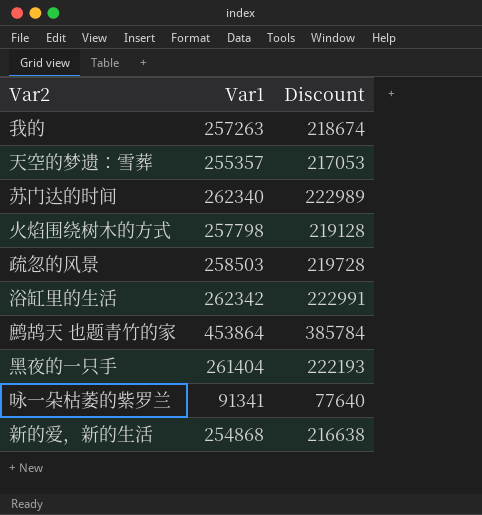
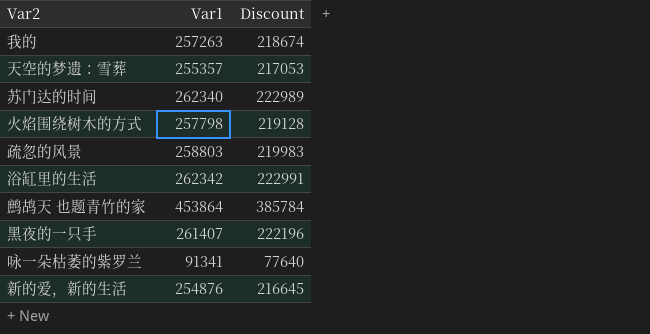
疏忽的风景 | Var1: 258503 -> 258803
疏忽的风景 | Discount: 219728 -> 219983
黑夜的一只手 | Var1: 261404 -> 261407
黑夜的一只手 | Discount: 222193 -> 222196
新的爱，新的生活 | Var1: 254868 -> 254876
新的爱，新的生活 | Discount: 216638 -> 216645

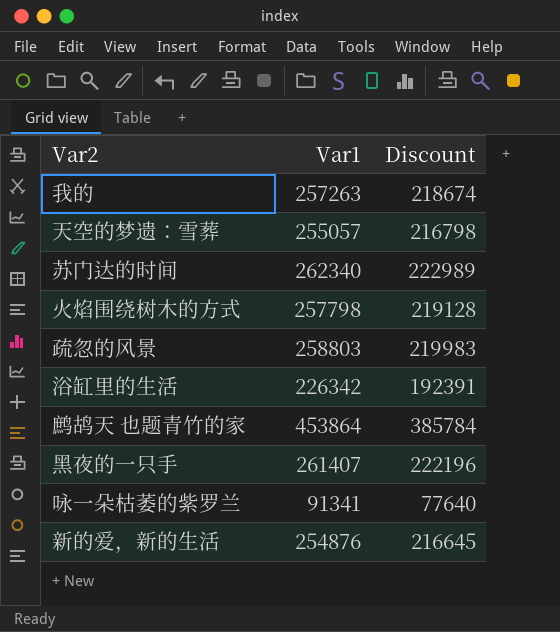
天空的梦遗：雪葬 | Var1: 255357 -> 255057
天空的梦遗：雪葬 | Discount: 217053 -> 216798
浴缸里的生活 | Var1: 262342 -> 226342
浴缸里的生活 | Discount: 222991 -> 192391

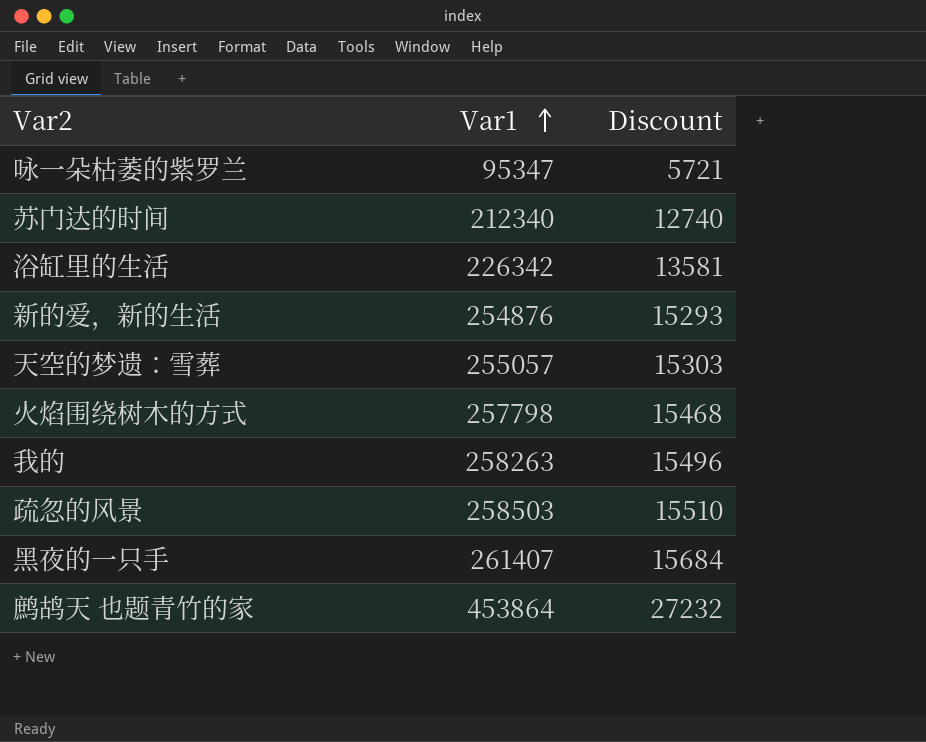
row order: none -> Var1 ascending
column Discount | formula: [Var1] * 0.85 -> [Var1] * 0.06
咏一朵枯萎的紫罗兰 | Var1: 91341 -> 95347
苏门达的时间 | Var1: 262340 -> 212340
我的 | Var1: 257263 -> 258263
疏忽的风景 | Var1: 258803 -> 258503

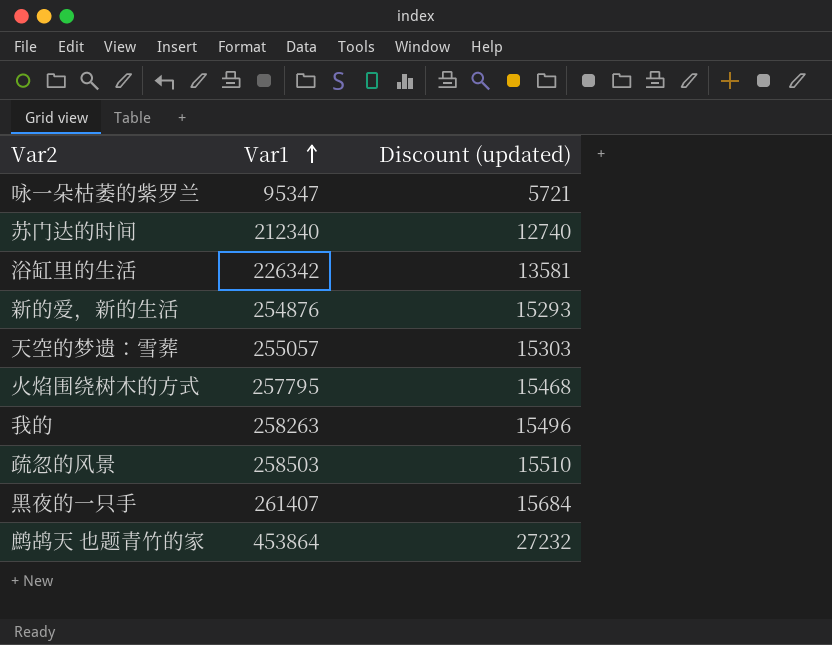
column name: Discount -> Discount (updated)
火焰围绕树木的方式 | Var1: 257798 -> 257795

